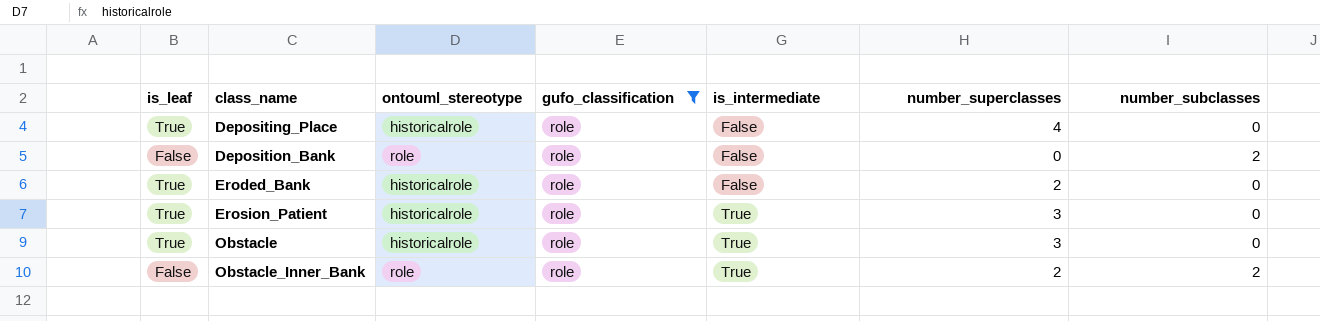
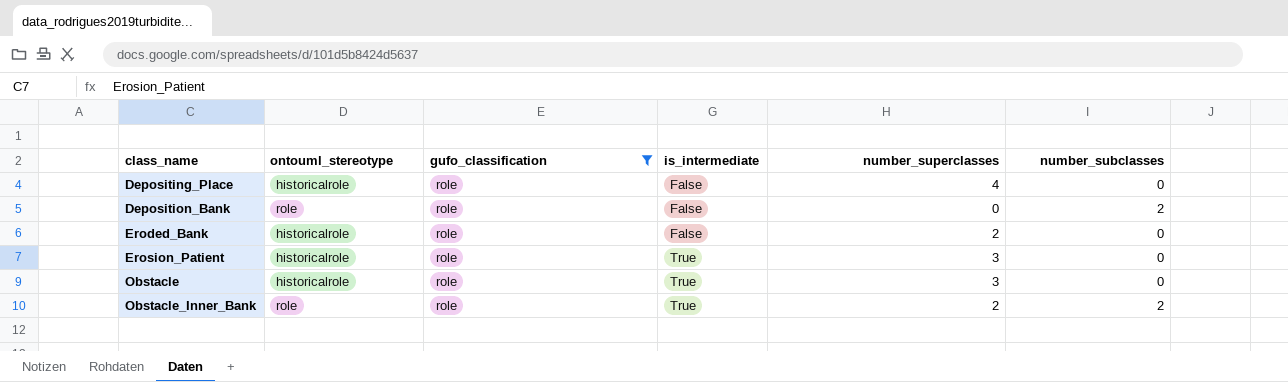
column is_leaf | position: 1 -> none

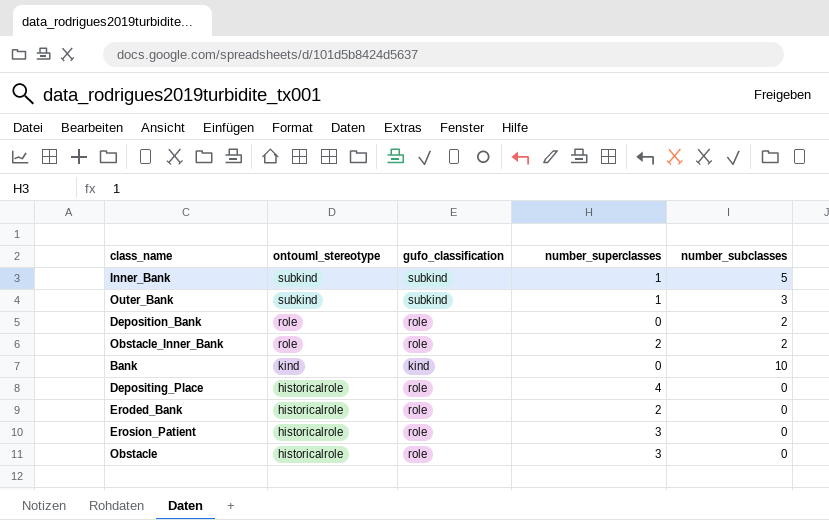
filter: gufo_classification = role -> none
row order: class_name ascending -> ontouml_stereotype descending
column is_intermediate | position: 4 -> none

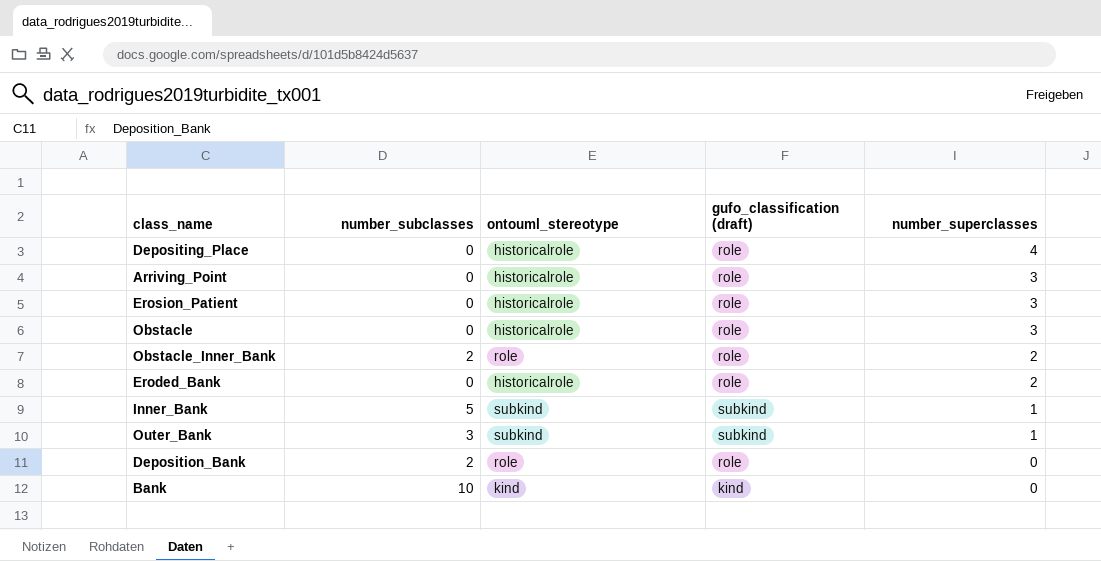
row order: ontouml_stereotype descending -> number_superclasses descending
column number_subclasses | position: 5 -> 2
column name: gufo_classification -> gufo_classification (draft)
row Arriving_Point: none -> 0 | historicalrole | role | 3

